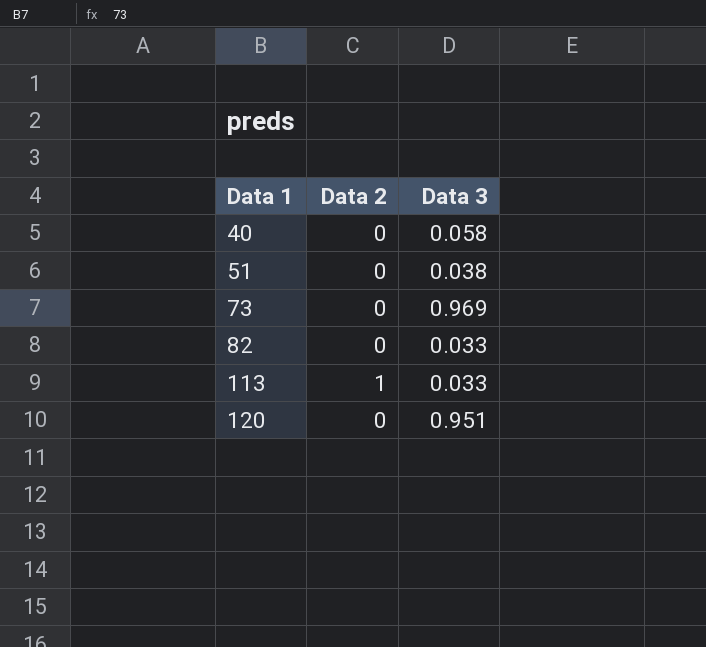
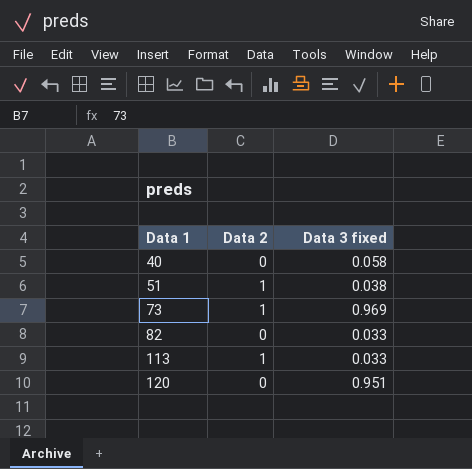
column name: Data 3 -> Data 3 fixed
51 | Data 2: 0 -> 1
73 | Data 2: 0 -> 1

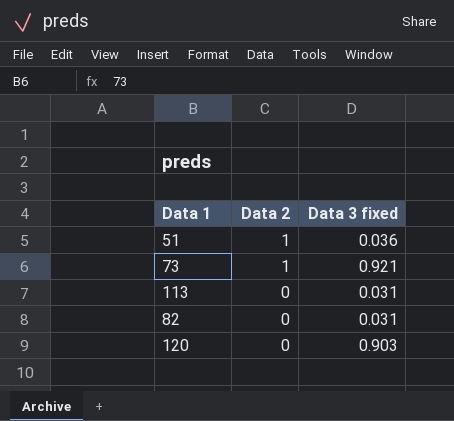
row order: Data 1 ascending -> Data 2 descending
row 40: 0 | 0.058 -> none
51 | Data 3 fixed: 0.038 -> 0.036
73 | Data 3 fixed: 0.969 -> 0.921
113 | Data 2: 1 -> 0
113 | Data 3 fixed: 0.033 -> 0.031
82 | Data 3 fixed: 0.033 -> 0.031
120 | Data 3 fixed: 0.951 -> 0.903

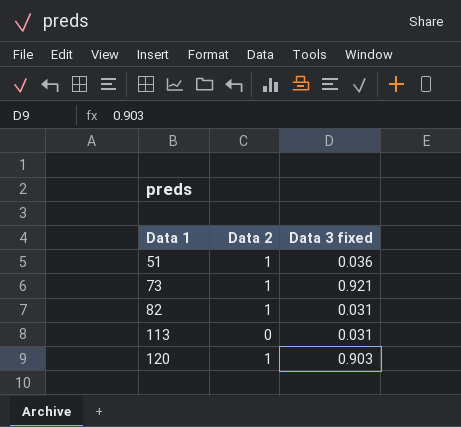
row order: Data 2 descending -> Data 1 ascending
82 | Data 2: 0 -> 1
120 | Data 2: 0 -> 1

